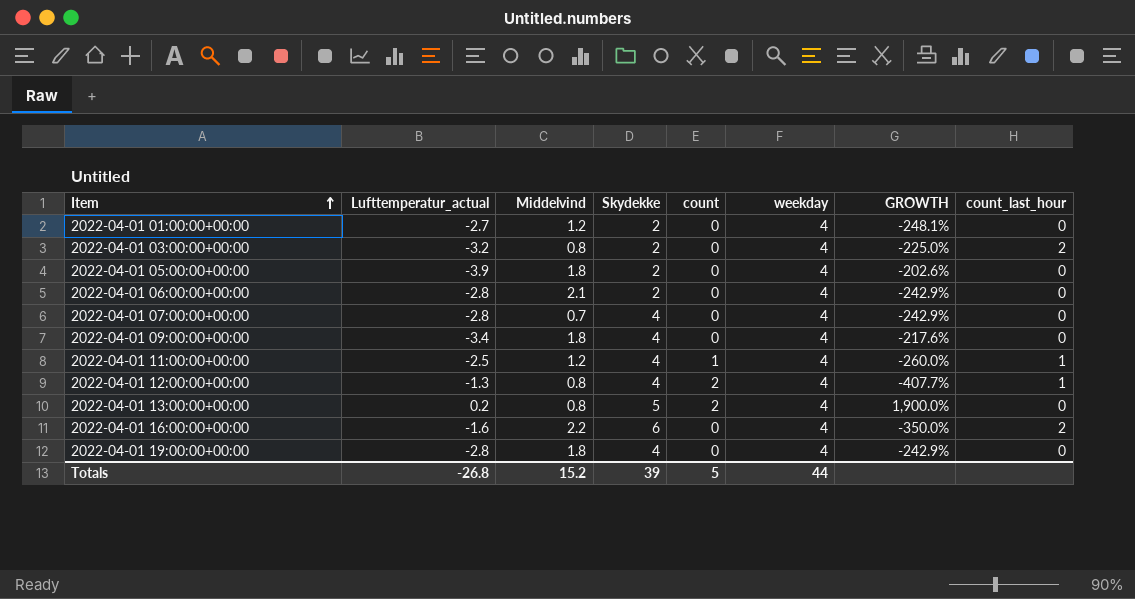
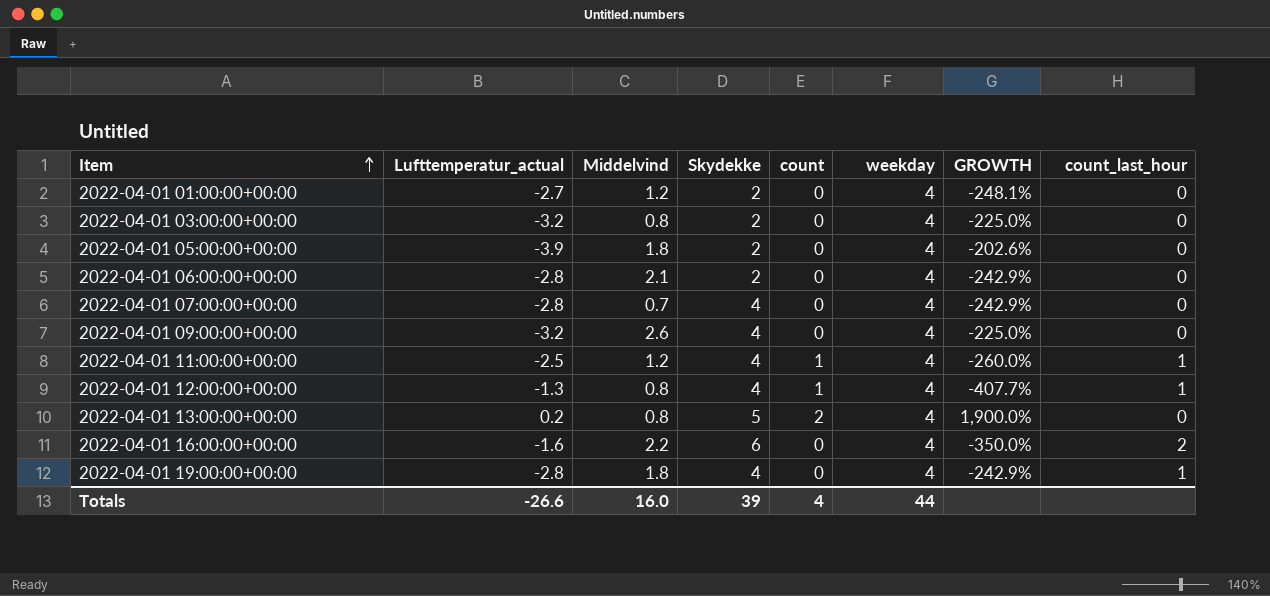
2022-04-01 03:00:00+00:00 | count_last_hour: 2 -> 0
2022-04-01 09:00:00+00:00 | Lufttemperatur_actual: -3.4 -> -3.2
2022-04-01 09:00:00+00:00 | Middelvind: 1.8 -> 2.6
2022-04-01 09:00:00+00:00 | GROWTH: -217.6% -> -225.0%
2022-04-01 12:00:00+00:00 | count: 2 -> 1
2022-04-01 19:00:00+00:00 | count_last_hour: 0 -> 1
Totals | Lufttemperatur_actual: -26.8 -> -26.6
Totals | Middelvind: 15.2 -> 16.0
Totals | count: 5 -> 4

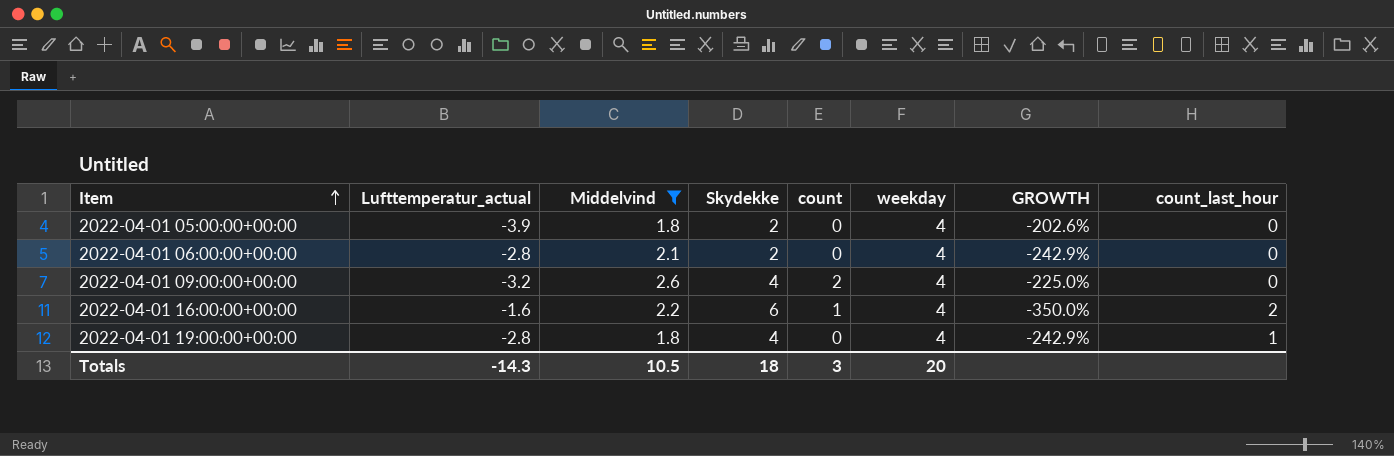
filter: none -> Middelvind >= 1.8
2022-04-01 09:00:00+00:00 | count: 0 -> 2
2022-04-01 16:00:00+00:00 | count: 0 -> 1
Totals | Lufttemperatur_actual: -26.6 -> -14.3
Totals | Middelvind: 16.0 -> 10.5
Totals | Skydekke: 39 -> 18
Totals | count: 4 -> 3
Totals | weekday: 44 -> 20

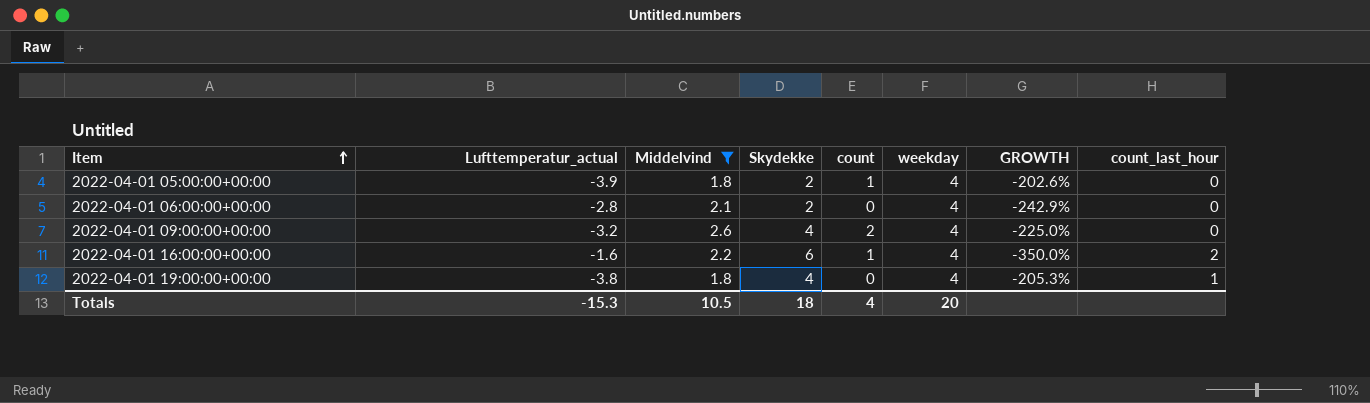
2022-04-01 05:00:00+00:00 | count: 0 -> 1
2022-04-01 19:00:00+00:00 | Lufttemperatur_actual: -2.8 -> -3.8
2022-04-01 19:00:00+00:00 | GROWTH: -242.9% -> -205.3%
Totals | Lufttemperatur_actual: -14.3 -> -15.3
Totals | count: 3 -> 4

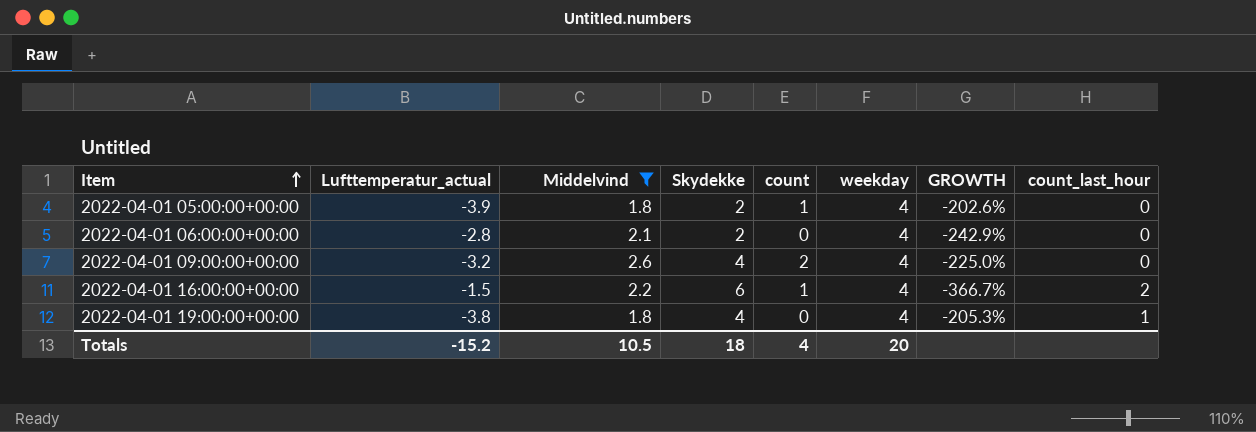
2022-04-01 16:00:00+00:00 | Lufttemperatur_actual: -1.6 -> -1.5
2022-04-01 16:00:00+00:00 | GROWTH: -350.0% -> -366.7%
Totals | Lufttemperatur_actual: -15.3 -> -15.2

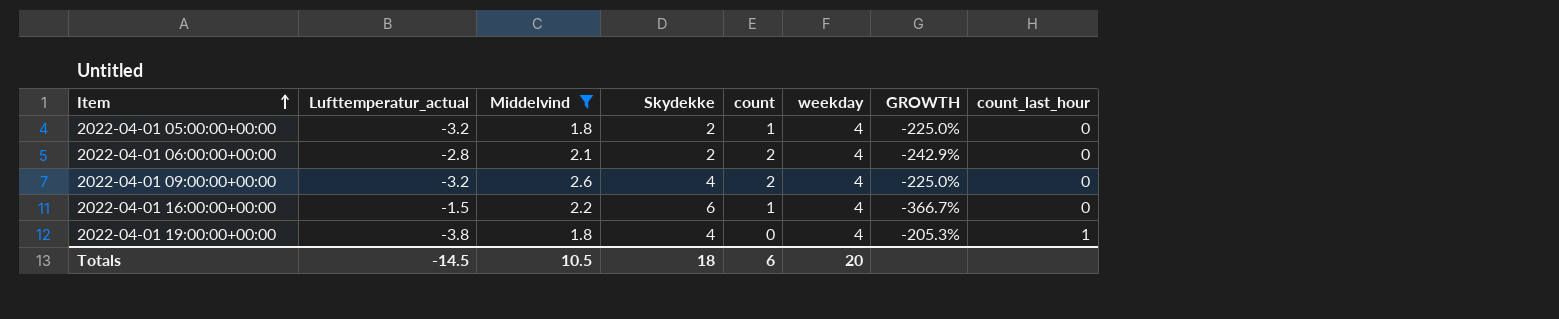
2022-04-01 05:00:00+00:00 | Lufttemperatur_actual: -3.9 -> -3.2
2022-04-01 05:00:00+00:00 | GROWTH: -202.6% -> -225.0%
2022-04-01 06:00:00+00:00 | count: 0 -> 2
2022-04-01 16:00:00+00:00 | count_last_hour: 2 -> 0
Totals | Lufttemperatur_actual: -15.2 -> -14.5
Totals | count: 4 -> 6

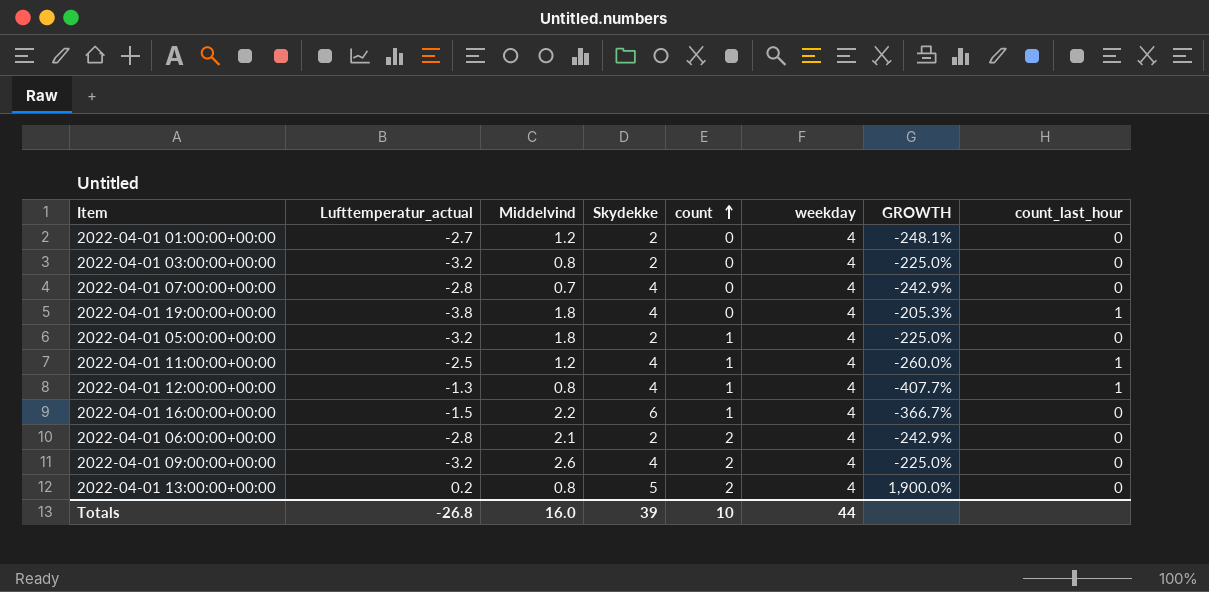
filter: Middelvind >= 1.8 -> none
row order: Item ascending -> count ascending
Totals | Lufttemperatur_actual: -14.5 -> -26.8
Totals | Middelvind: 10.5 -> 16.0
Totals | Skydekke: 18 -> 39
Totals | count: 6 -> 10
Totals | weekday: 20 -> 44

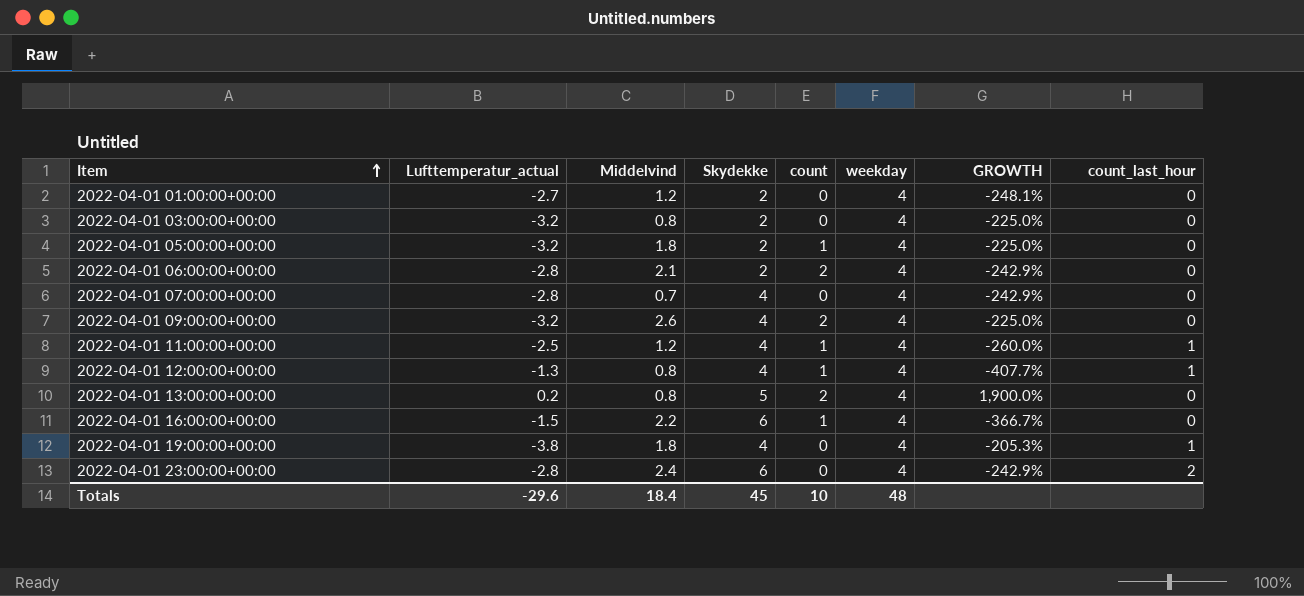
row order: count ascending -> Item ascending
row 2022-04-01 23:00:00+00:00: none -> -2.8 | 2.4 | 6 | 0 | 4 | -242.9% | 2
Totals | Lufttemperatur_actual: -26.8 -> -29.6
Totals | Middelvind: 16.0 -> 18.4
Totals | Skydekke: 39 -> 45
Totals | weekday: 44 -> 48

